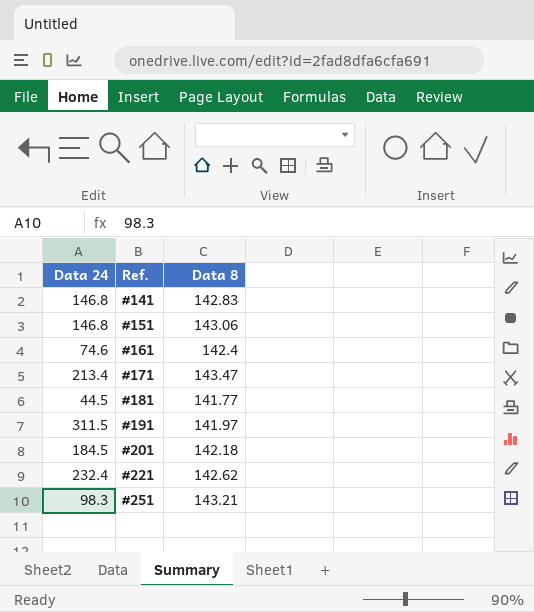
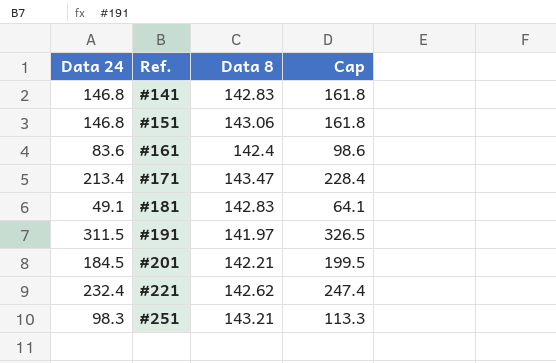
column Cap | formula: none -> [Data 24] + 15
#161 | Data 24: 74.6 -> 83.6
#181 | Data 24: 44.5 -> 49.1
#181 | Data 8: 141.77 -> 142.83
#201 | Data 8: 142.18 -> 142.21

